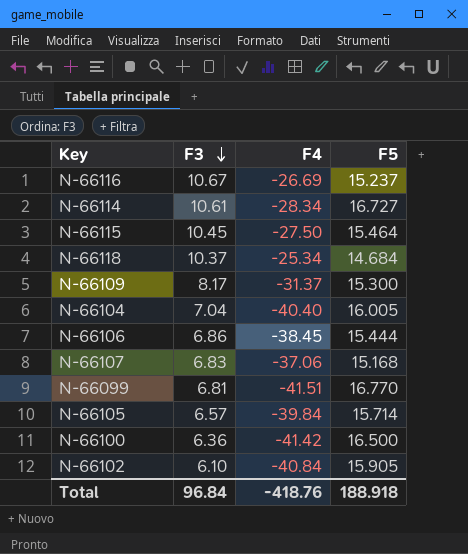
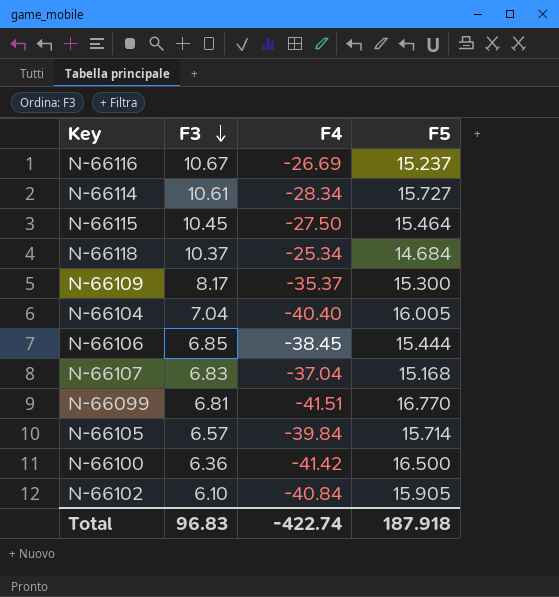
N-66114 | F5: 16.727 -> 15.727
N-66109 | F4: -31.37 -> -35.37
N-66106 | F3: 6.86 -> 6.85
N-66107 | F4: -37.06 -> -37.04
Total | F3: 96.84 -> 96.83
Total | F4: -418.76 -> -422.74
Total | F5: 188.918 -> 187.918

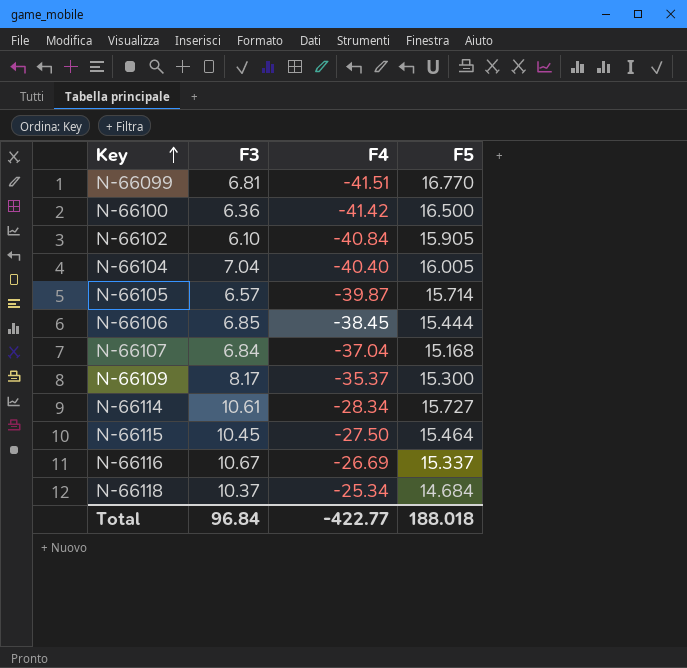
row order: F3 descending -> Key ascending
N-66105 | F4: -39.84 -> -39.87
N-66107 | F3: 6.83 -> 6.84
N-66116 | F5: 15.237 -> 15.337
Total | F3: 96.83 -> 96.84
Total | F4: -422.74 -> -422.77
Total | F5: 187.918 -> 188.018

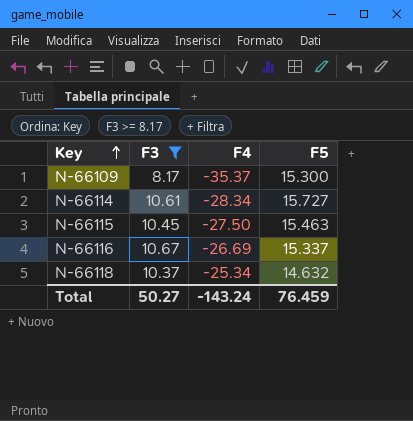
filter: none -> F3 >= 8.17
N-66115 | F5: 15.464 -> 15.463
N-66118 | F5: 14.684 -> 14.632
Total | F3: 96.84 -> 50.27
Total | F4: -422.77 -> -143.24
Total | F5: 188.018 -> 76.459

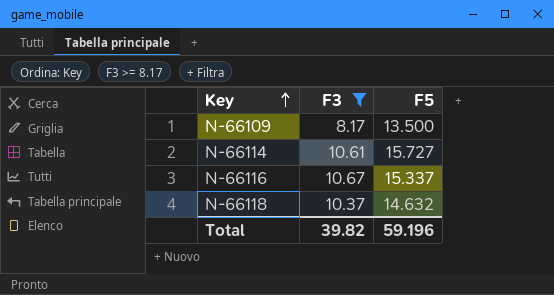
column F4 | position: 3 -> none
row N-66115: 10.45 | -27.50 | 15.463 -> none
N-66109 | F5: 15.300 -> 13.500
Total | F3: 50.27 -> 39.82
Total | F5: 76.459 -> 59.196

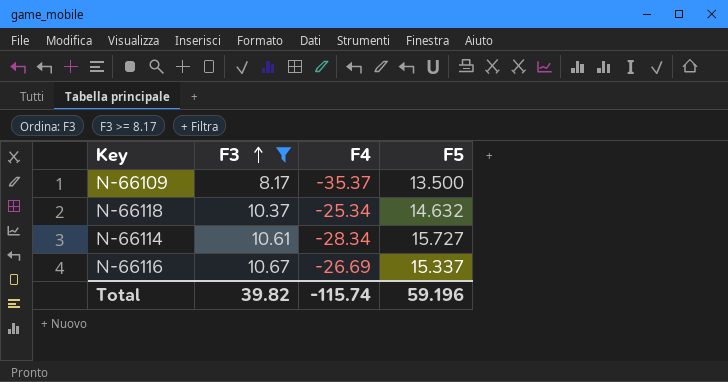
row order: Key ascending -> F3 ascending
column F4 | position: none -> 3

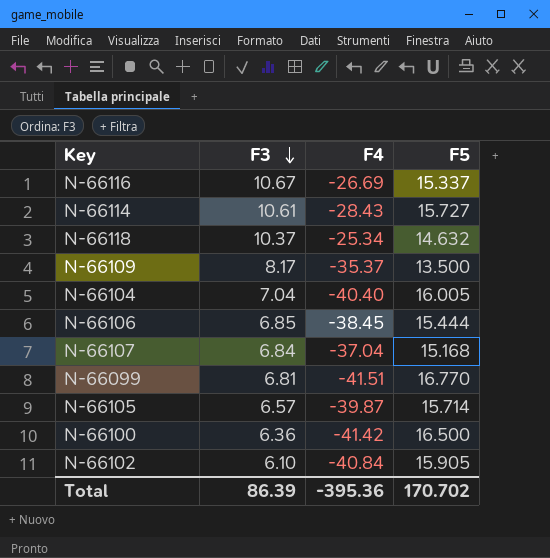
filter: F3 >= 8.17 -> none
row order: F3 ascending -> F3 descending
N-66114 | F4: -28.34 -> -28.43
Total | F3: 39.82 -> 86.39
Total | F4: -115.74 -> -395.36
Total | F5: 59.196 -> 170.702

